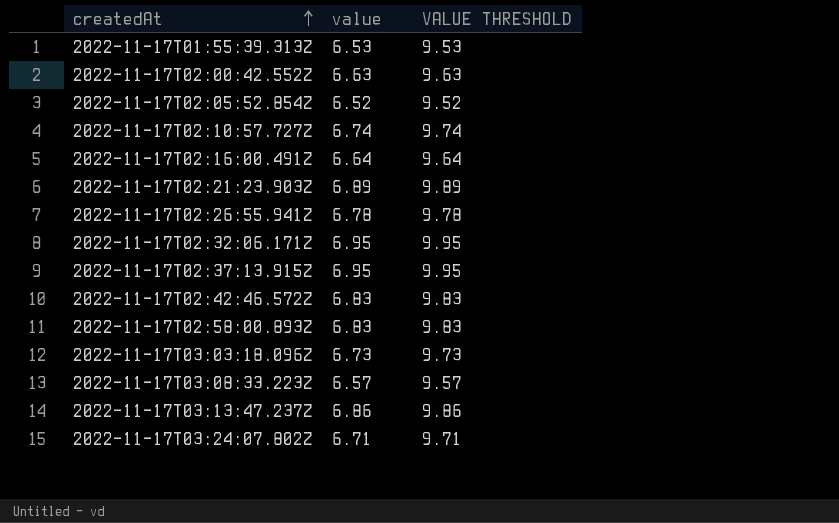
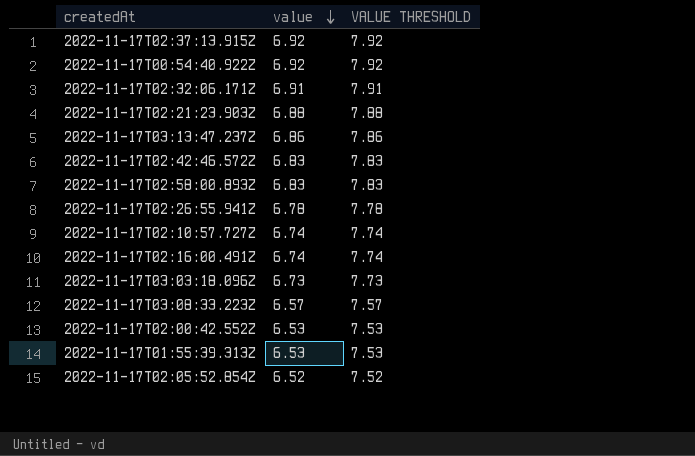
row order: createdAt ascending -> value descending
column VALUE THRESHOLD | formula: [value] + 3 -> [value] + 1
row 2022-11-17T03:24:07.802Z: 6.71 | 9.71 -> none
2022-11-17T02:37:13.915Z | value: 6.95 -> 6.92
row 2022-11-17T00:54:40.922Z: none -> 6.92 | 7.92
2022-11-17T02:32:06.171Z | value: 6.95 -> 6.91
2022-11-17T02:21:23.903Z | value: 6.89 -> 6.88
2022-11-17T02:16:00.491Z | value: 6.64 -> 6.74
2022-11-17T02:00:42.552Z | value: 6.63 -> 6.53

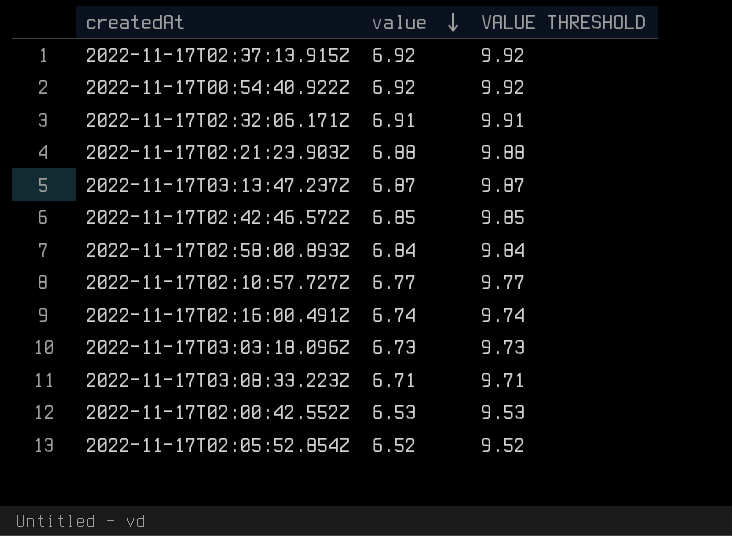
column VALUE THRESHOLD | formula: [value] + 1 -> [value] + 3
row 2022-11-17T02:26:55.941Z: 6.78 | 7.78 -> none
row 2022-11-17T01:55:39.313Z: 6.53 | 7.53 -> none
2022-11-17T03:13:47.237Z | value: 6.86 -> 6.87
2022-11-17T02:42:46.572Z | value: 6.83 -> 6.85
2022-11-17T02:58:00.893Z | value: 6.83 -> 6.84
2022-11-17T02:10:57.727Z | value: 6.74 -> 6.77
2022-11-17T03:08:33.223Z | value: 6.57 -> 6.71

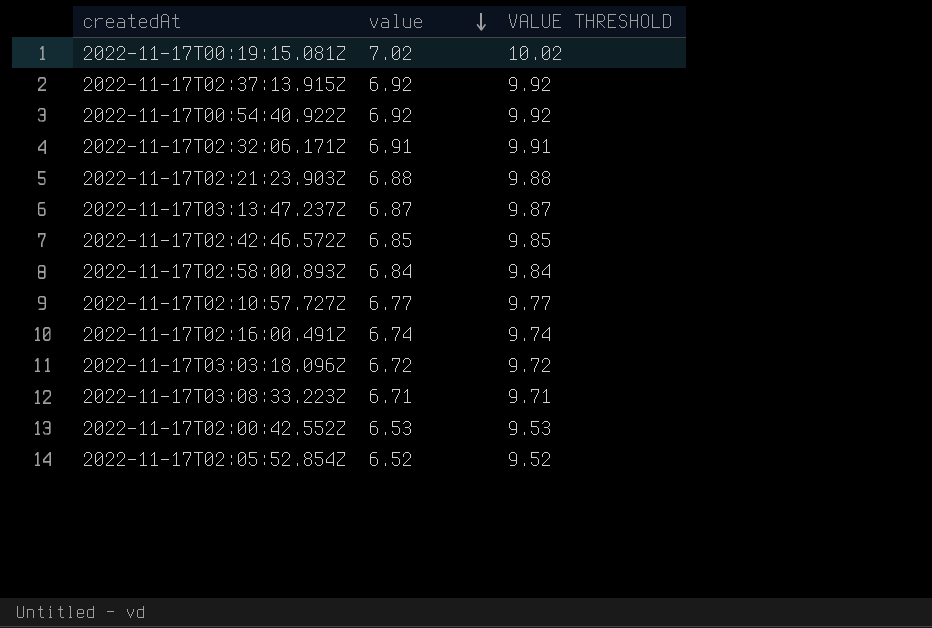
row 2022-11-17T00:19:15.081Z: none -> 7.02 | 10.02
2022-11-17T03:03:18.096Z | value: 6.73 -> 6.72
2022-11-17T03:03:18.096Z | VALUE THRESHOLD: 9.73 -> 9.72

